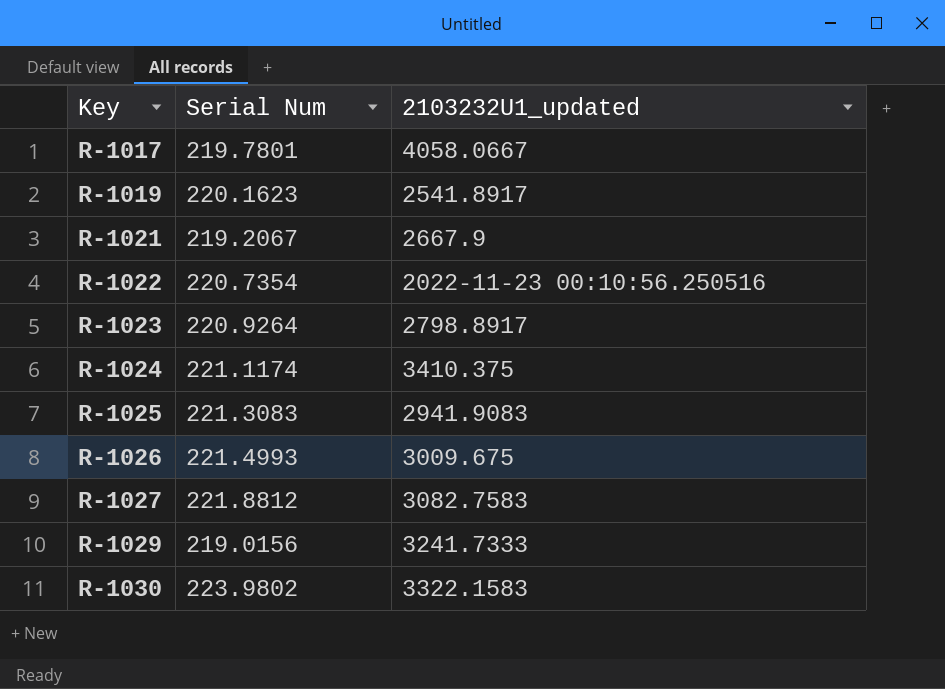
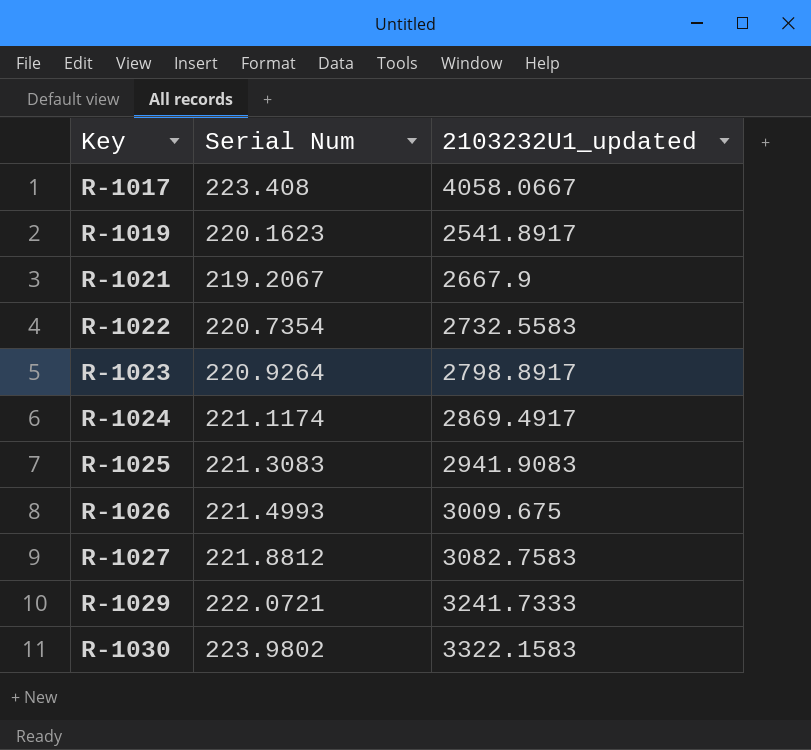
R-1017 | Serial Num: 219.7801 -> 223.408
R-1022 | 2103232U1_updated: 2022-11-23 00:10:56.250516 -> 2732.5583
R-1024 | 2103232U1_updated: 3410.375 -> 2869.4917
R-1029 | Serial Num: 219.0156 -> 222.0721

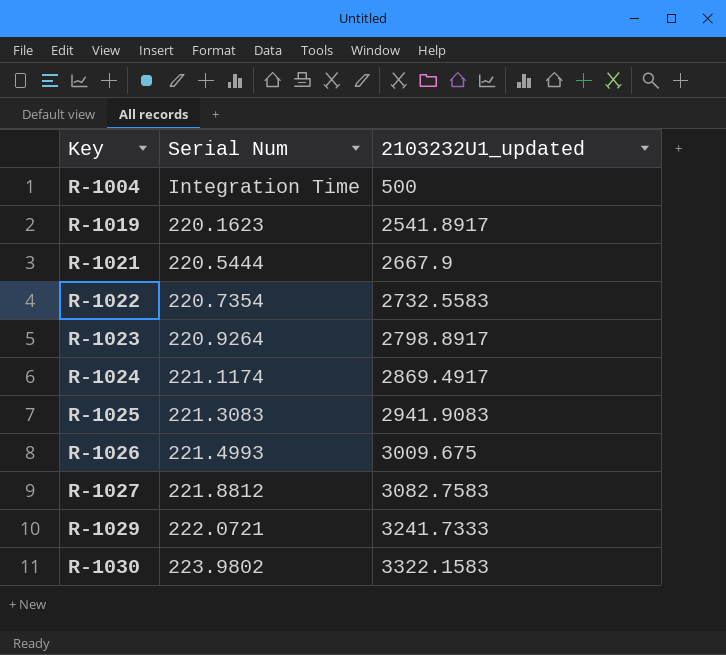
row R-1017: 223.408 | 4058.0667 -> none
row R-1004: none -> Integration Time | 500
R-1021 | Serial Num: 219.2067 -> 220.5444

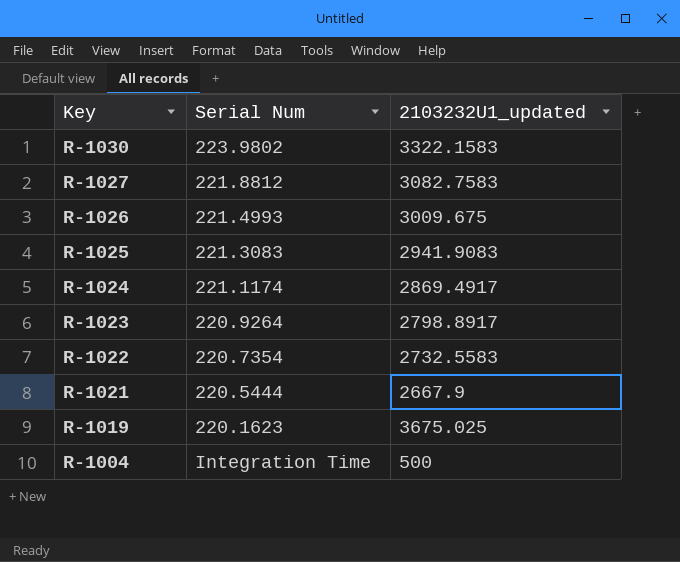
row order: Key ascending -> Key descending
row R-1029: 222.0721 | 3241.7333 -> none
R-1019 | 2103232U1_updated: 2541.8917 -> 3675.025

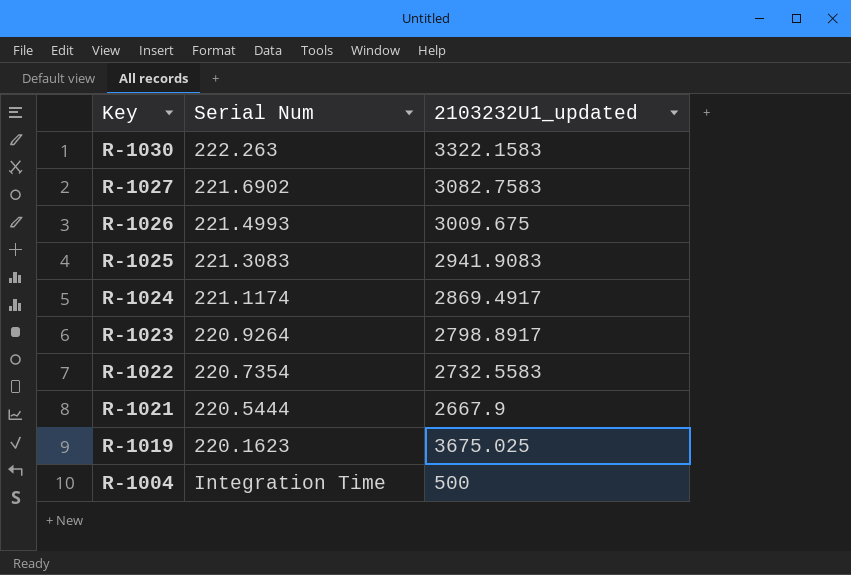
R-1030 | Serial Num: 223.9802 -> 222.263
R-1027 | Serial Num: 221.8812 -> 221.6902

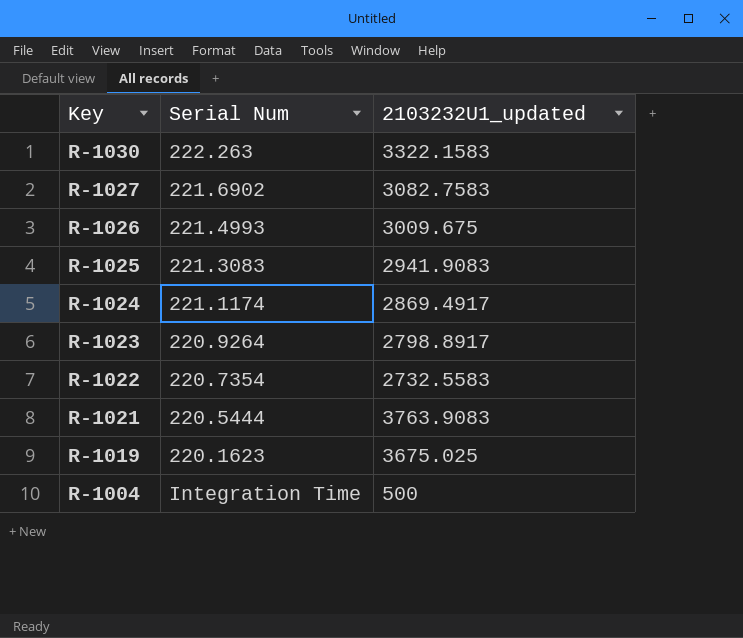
R-1021 | 2103232U1_updated: 2667.9 -> 3763.9083

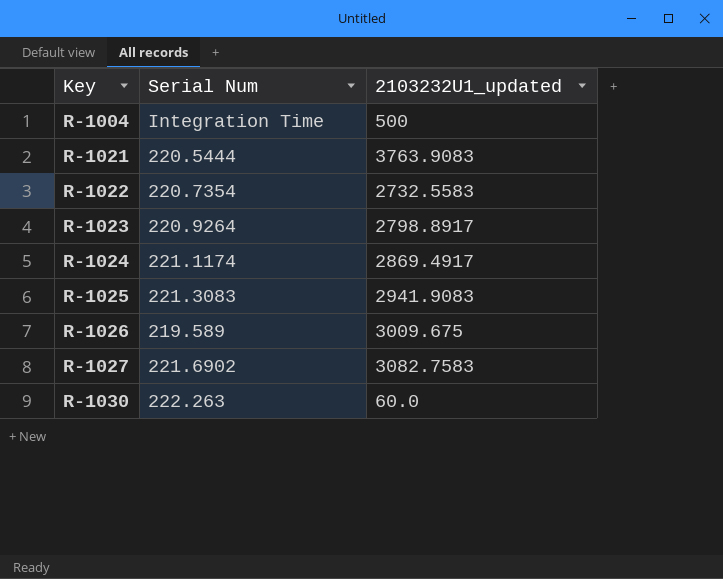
row order: Key descending -> Key ascending
row R-1019: 220.1623 | 3675.025 -> none
R-1026 | Serial Num: 221.4993 -> 219.589
R-1030 | 2103232U1_updated: 3322.1583 -> 60.0

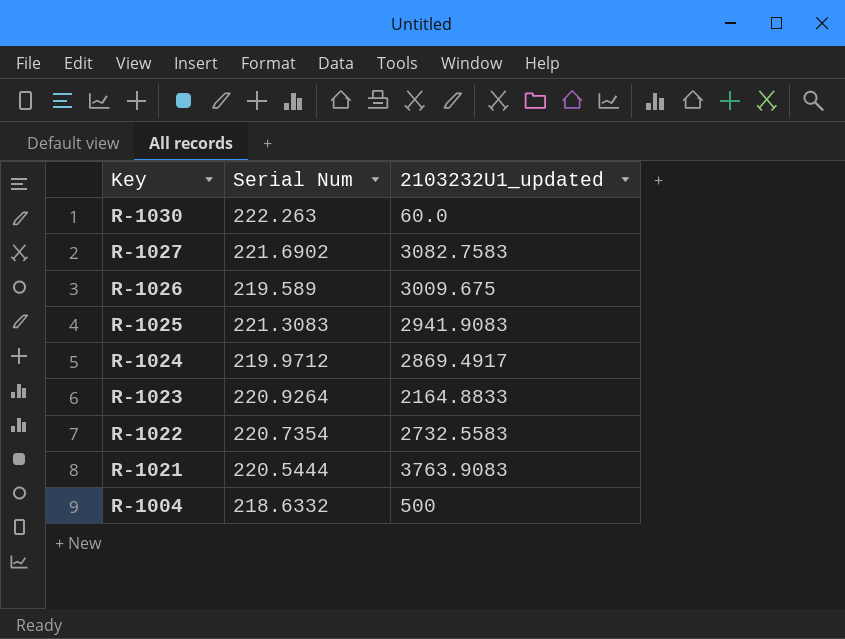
row order: Key ascending -> Key descending
R-1024 | Serial Num: 221.1174 -> 219.9712
R-1023 | 2103232U1_updated: 2798.8917 -> 2164.8833
R-1004 | Serial Num: Integration Time -> 218.6332

